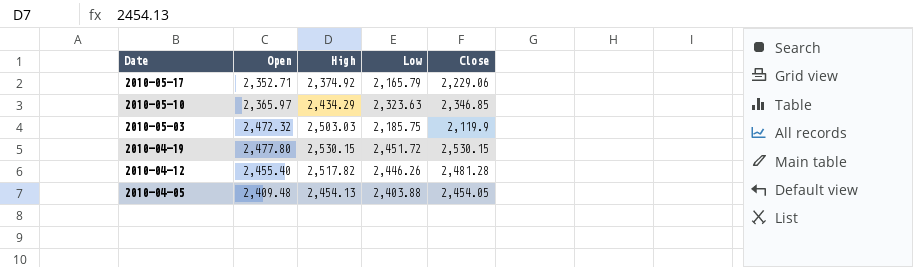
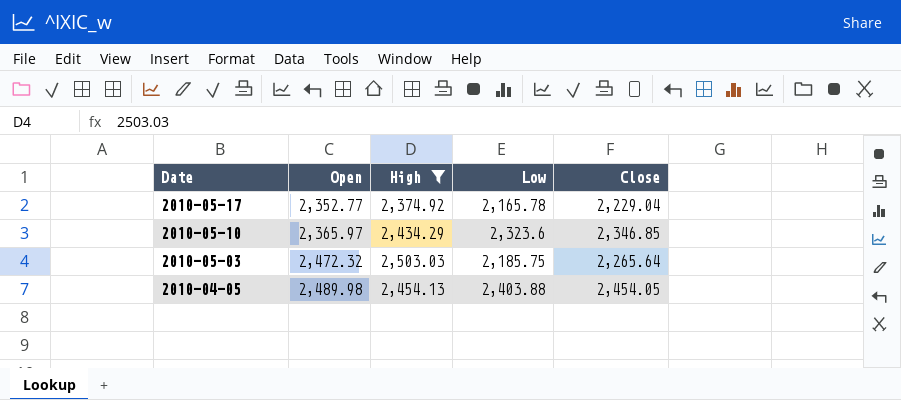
filter: none -> High <= 2,503.03
2010-05-17 | Open: 2,352.71 -> 2,352.77
2010-05-17 | Low: 2,165.79 -> 2,165.78
2010-05-17 | Close: 2,229.06 -> 2,229.04
2010-05-10 | Low: 2,323.63 -> 2,323.6
2010-05-03 | Close: 2,119.9 -> 2,265.64
2010-04-05 | Open: 2,409.48 -> 2,489.98

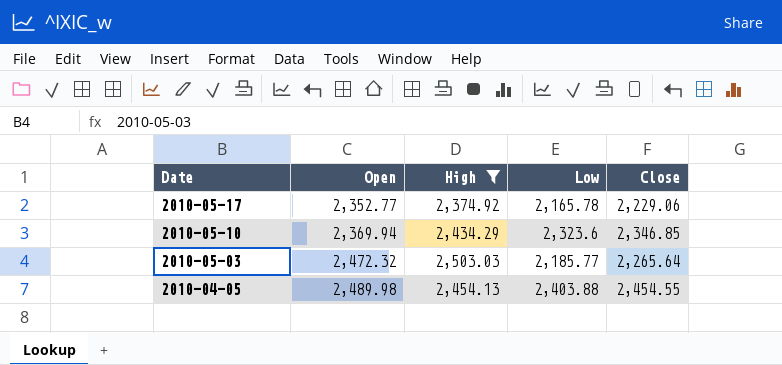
2010-05-17 | Close: 2,229.04 -> 2,229.06
2010-05-10 | Open: 2,365.97 -> 2,369.94
2010-05-03 | Low: 2,185.75 -> 2,185.77
2010-04-05 | Close: 2,454.05 -> 2,454.55

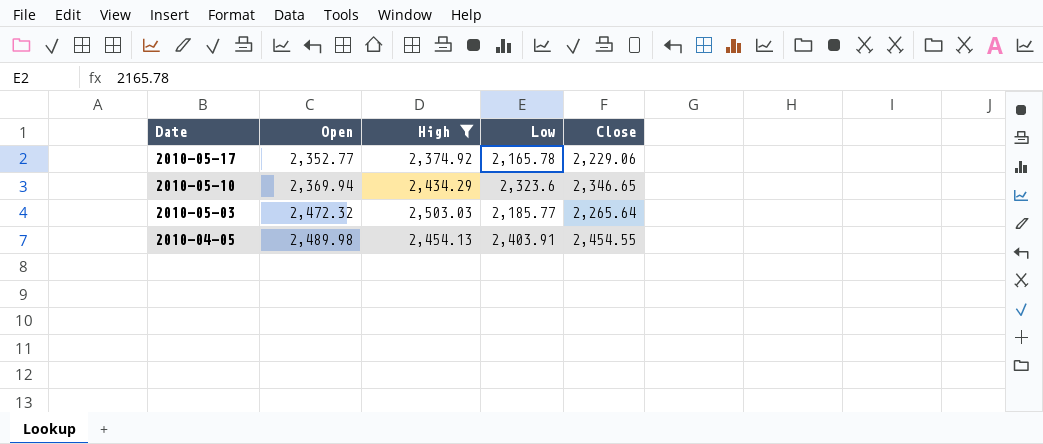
2010-05-10 | Close: 2,346.85 -> 2,346.65
2010-04-05 | Low: 2,403.88 -> 2,403.91

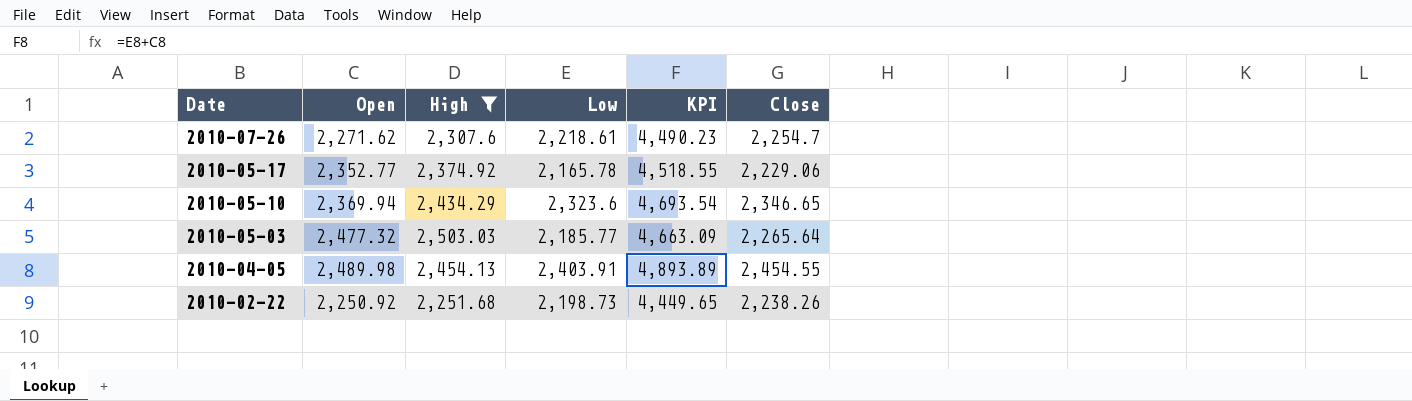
column KPI | formula: none -> [Open] + [Low]
row 2010-07-26: none -> 2,271.62 | 2,307.6 | 2,218.61 | 4,490.23 | 2,254.7
2010-05-03 | Open: 2,472.32 -> 2,477.32
row 2010-02-22: none -> 2,250.92 | 2,251.68 | 2,198.73 | 4,449.65 | 2,238.26

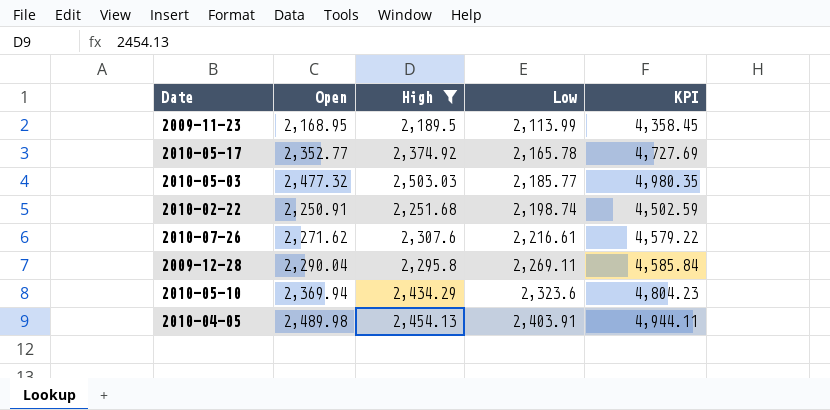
row order: Date descending -> Low ascending
column Close | position: 6 -> none
column KPI | formula: [Open] + [Low] -> [Open] + [High]
row 2009-11-23: none -> 2,168.95 | 2,189.5 | 2,113.99 | 4,358.45
2010-02-22 | Open: 2,250.92 -> 2,250.91
2010-02-22 | Low: 2,198.73 -> 2,198.74
2010-07-26 | Low: 2,218.61 -> 2,216.61
row 2009-12-28: none -> 2,290.04 | 2,295.8 | 2,269.11 | 4,585.84

